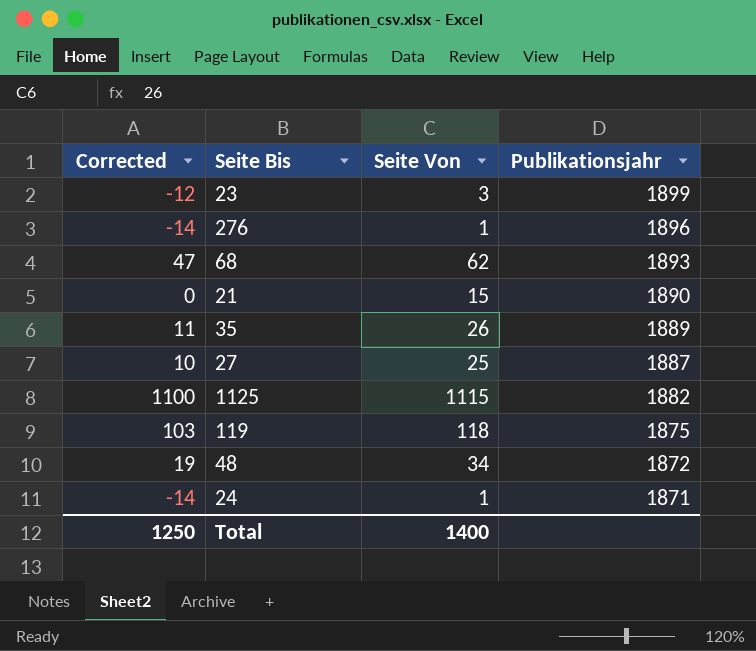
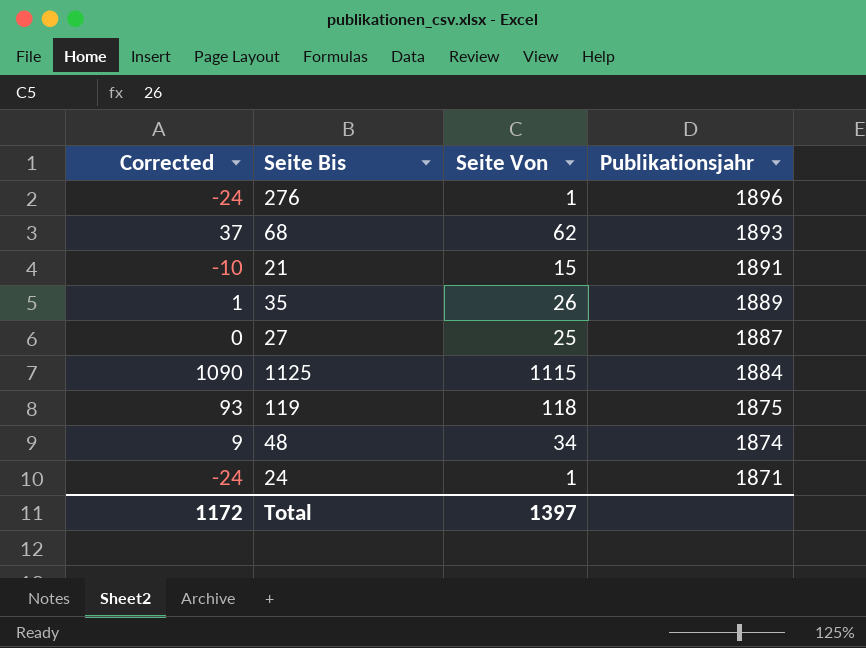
column Corrected | formula: [Seite Von] - 15 -> [Seite Von] - 25
row 23: -12 | 3 | 1899 -> none
21 | Publikationsjahr: 1890 -> 1891
1125 | Publikationsjahr: 1882 -> 1884
48 | Publikationsjahr: 1872 -> 1874
Total | Corrected: 1250 -> 1172
Total | Seite Von: 1400 -> 1397

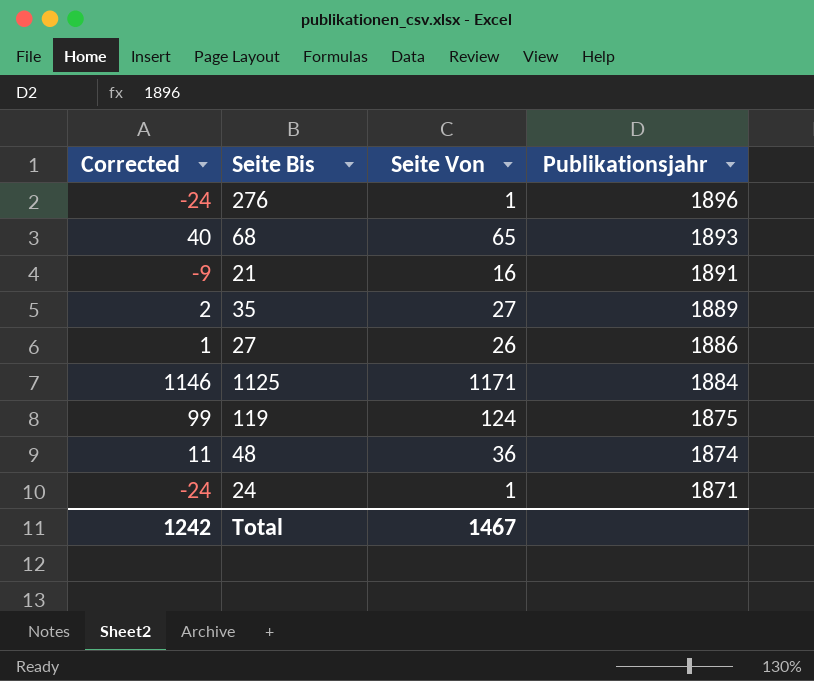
68 | Corrected: 37 -> 40
68 | Seite Von: 62 -> 65
21 | Corrected: -10 -> -9
21 | Seite Von: 15 -> 16
35 | Corrected: 1 -> 2
35 | Seite Von: 26 -> 27
27 | Corrected: 0 -> 1
27 | Seite Von: 25 -> 26
27 | Publikationsjahr: 1887 -> 1886
1125 | Corrected: 1090 -> 1146
1125 | Seite Von: 1115 -> 1171
119 | Corrected: 93 -> 99
119 | Seite Von: 118 -> 124
48 | Corrected: 9 -> 11
48 | Seite Von: 34 -> 36
Total | Corrected: 1172 -> 1242
Total | Seite Von: 1397 -> 1467

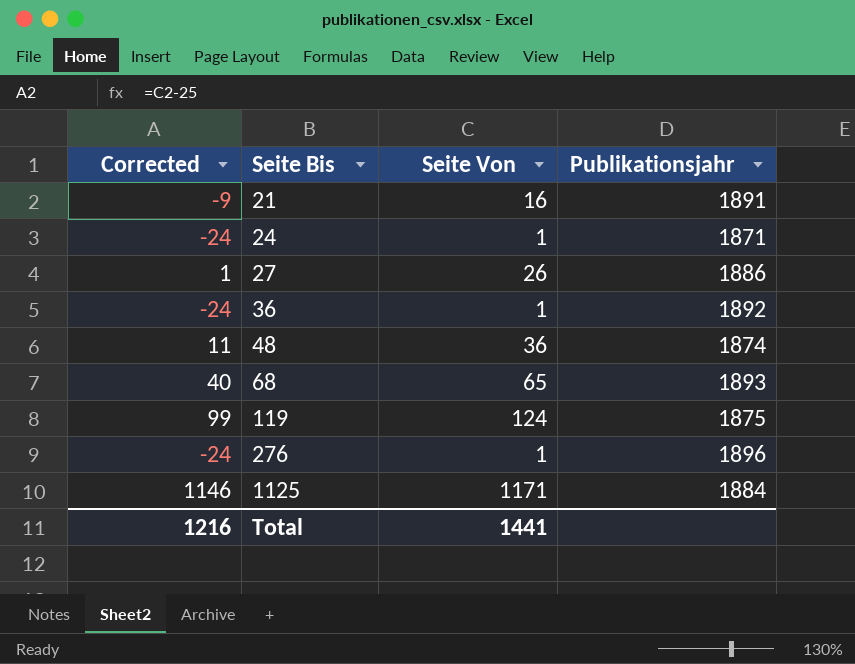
row order: Publikationsjahr descending -> Seite Bis ascending
row 35: 2 | 27 | 1889 -> none
row 36: none -> -24 | 1 | 1892
Total | Corrected: 1242 -> 1216
Total | Seite Von: 1467 -> 1441

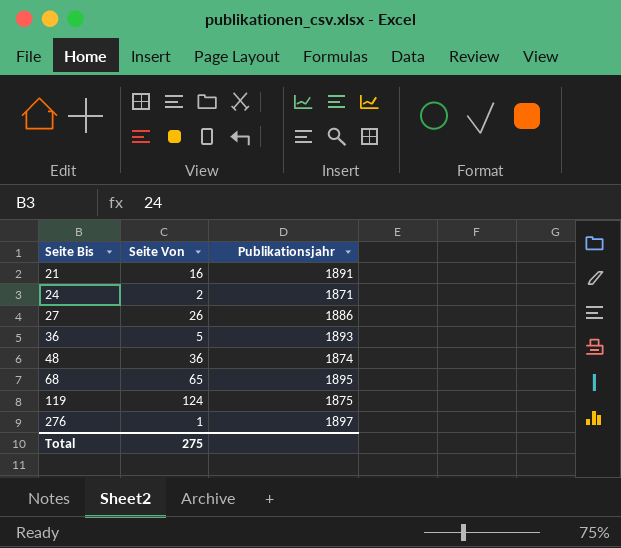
column Corrected | formula: [Seite Von] - 25 -> none
row 1125: 1146 | 1171 | 1884 -> none
24 | Seite Von: 1 -> 2
36 | Seite Von: 1 -> 5
36 | Publikationsjahr: 1892 -> 1893
68 | Publikationsjahr: 1893 -> 1895
276 | Publikationsjahr: 1896 -> 1897
Total | Seite Von: 1441 -> 275

